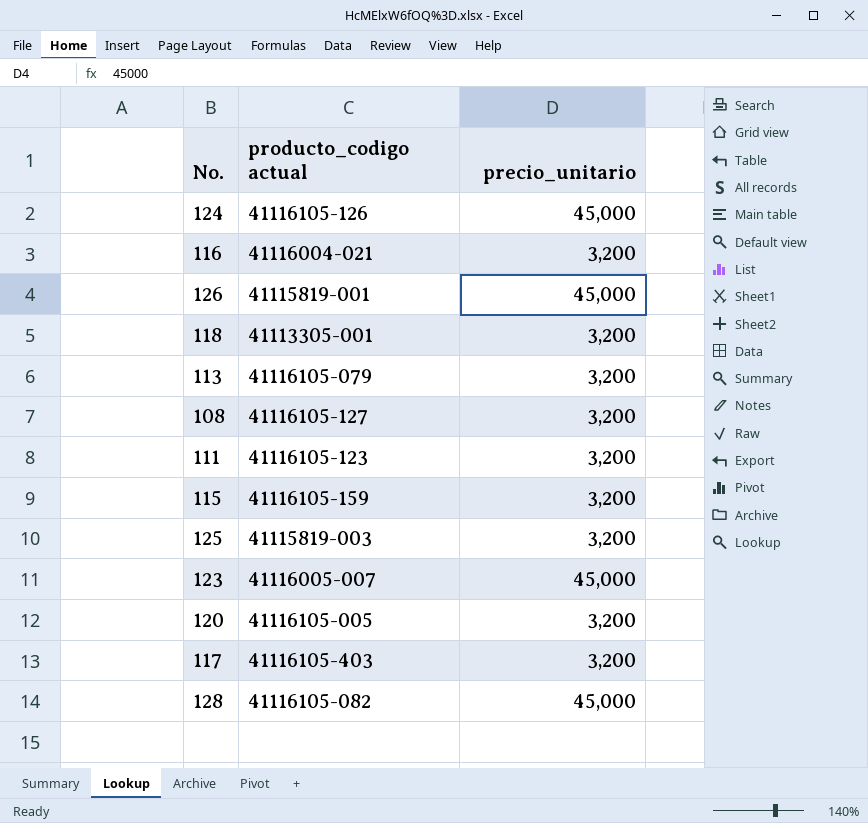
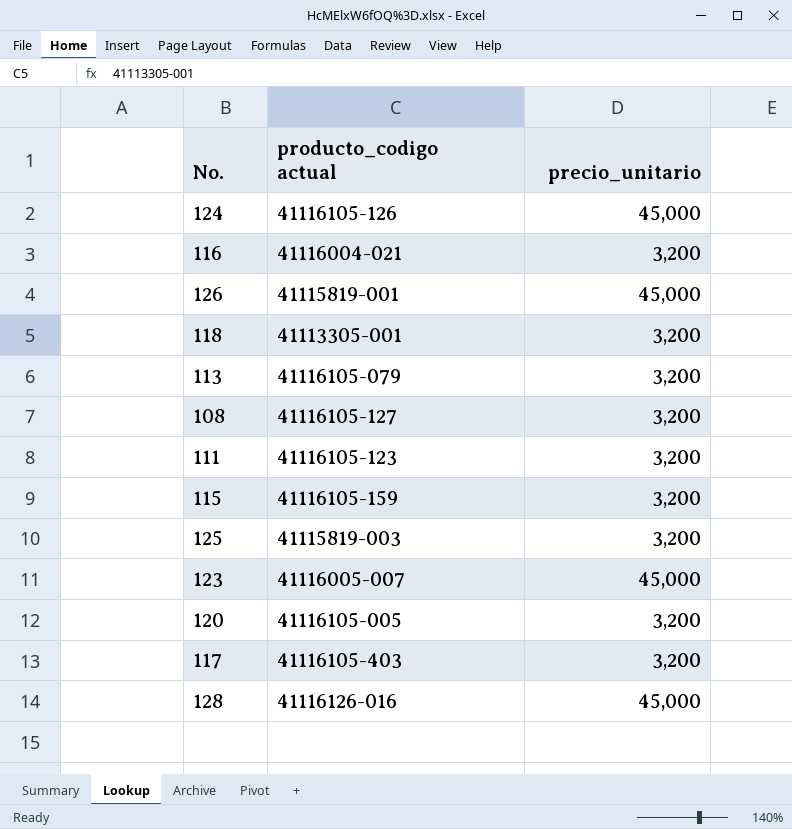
128 | producto_codigo actual: 41116105-082 -> 41116126-016

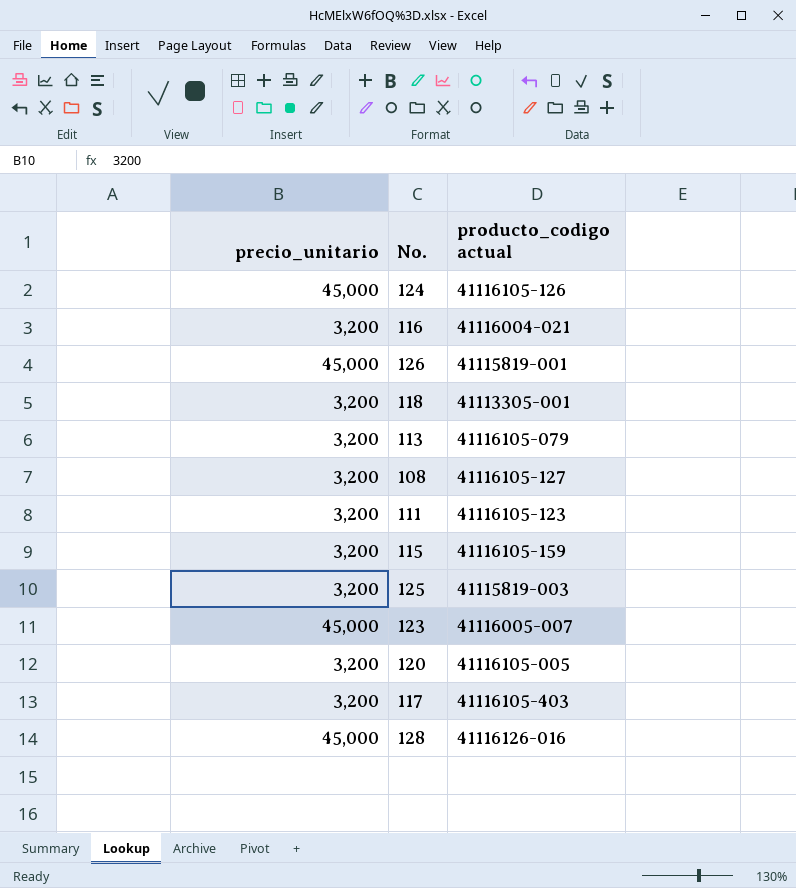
column precio_unitario | position: 3 -> 1

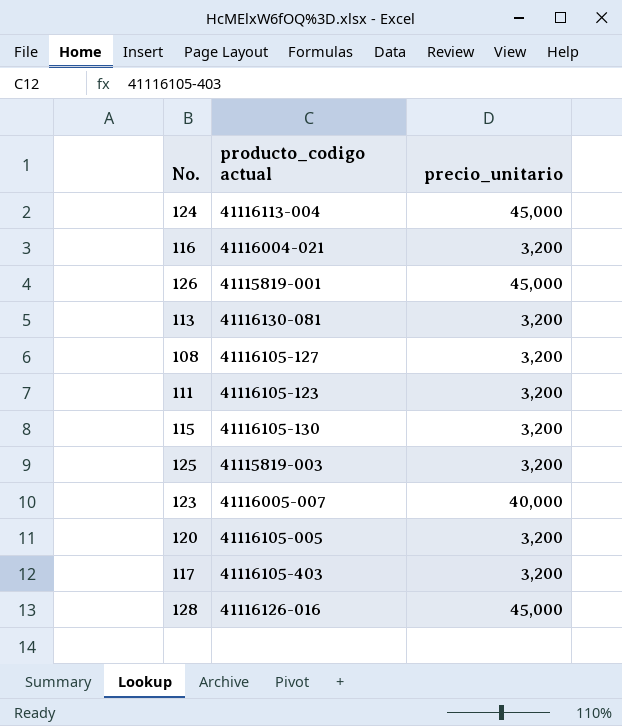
column precio_unitario | position: 1 -> 3
row 118: 3,200 | 41113305-001 -> none
124 | producto_codigo actual: 41116105-126 -> 41116113-004
113 | producto_codigo actual: 41116105-079 -> 41116130-081
115 | producto_codigo actual: 41116105-159 -> 41116105-130
123 | precio_unitario: 45,000 -> 40,000

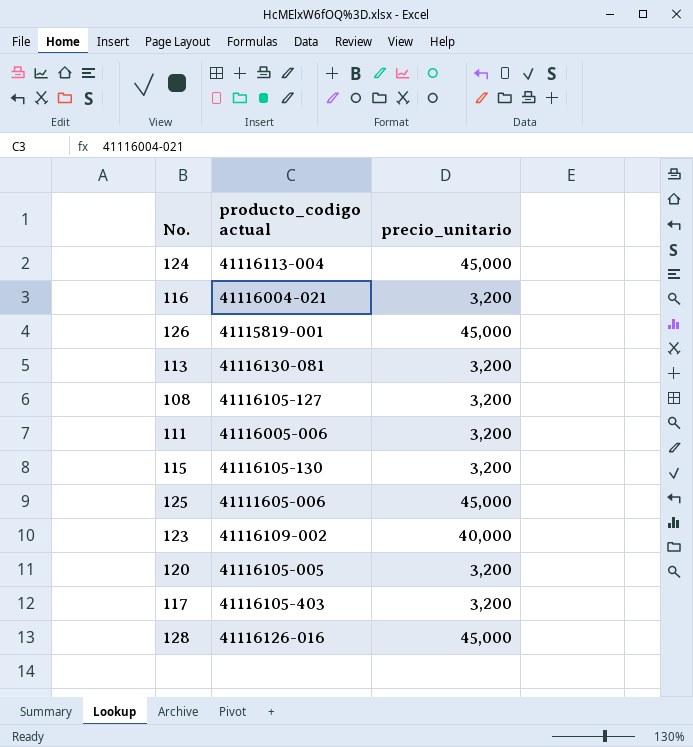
111 | producto_codigo actual: 41116105-123 -> 41116005-006
125 | producto_codigo actual: 41115819-003 -> 41111605-006
125 | precio_unitario: 3,200 -> 45,000
123 | producto_codigo actual: 41116005-007 -> 41116109-002

